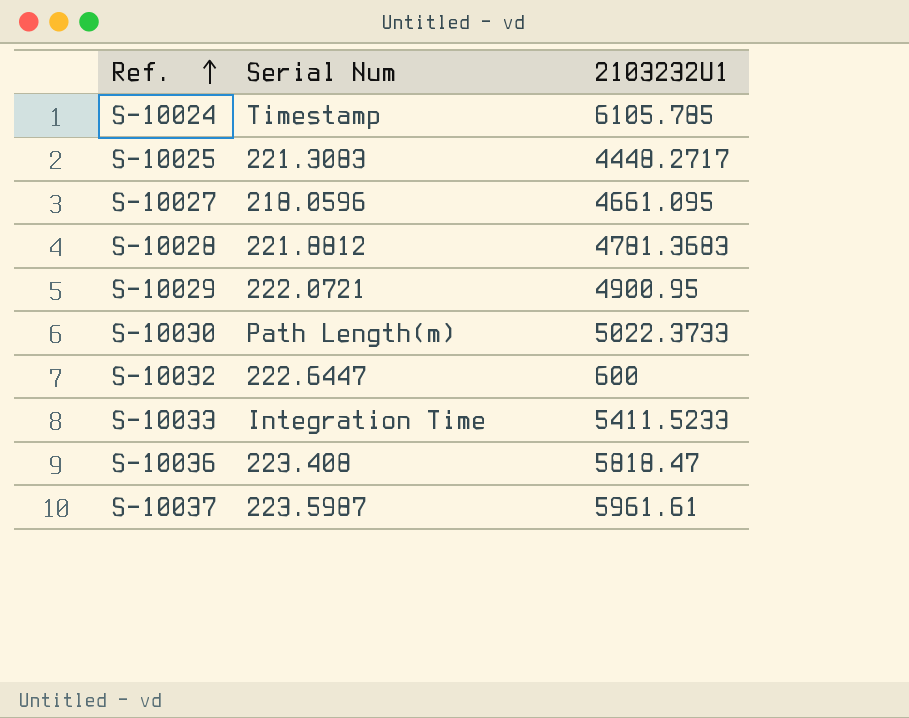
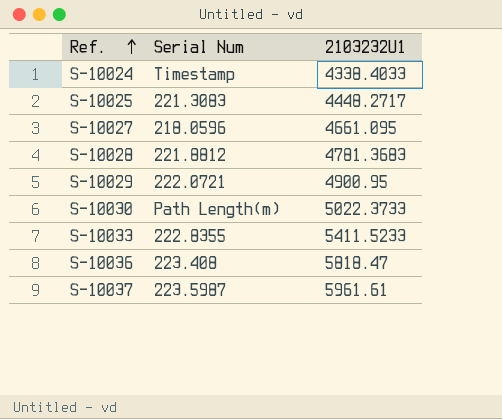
row S-10032: 222.6447 | 600 -> none
S-10024 | 2103232U1: 6105.785 -> 4338.4033
S-10033 | Serial Num: Integration Time -> 222.8355

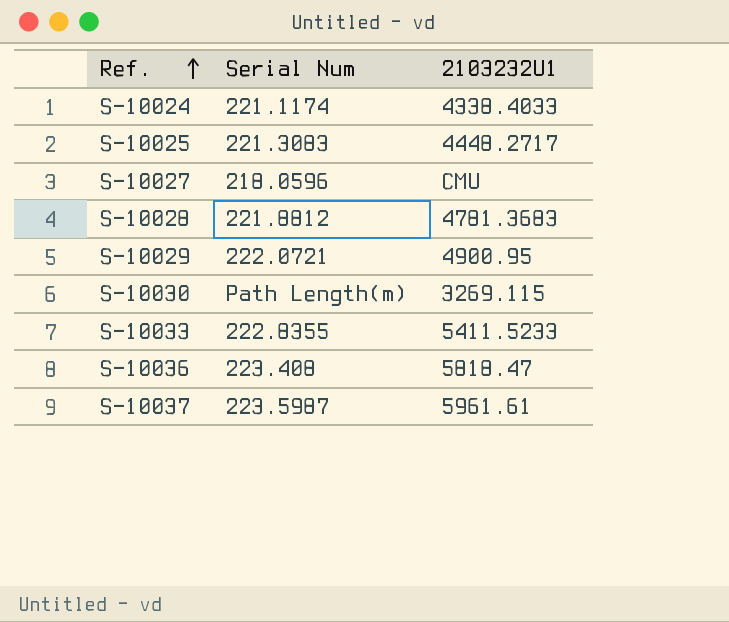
S-10024 | Serial Num: Timestamp -> 221.1174
S-10027 | 2103232U1: 4661.095 -> CMU
S-10030 | 2103232U1: 5022.3733 -> 3269.115

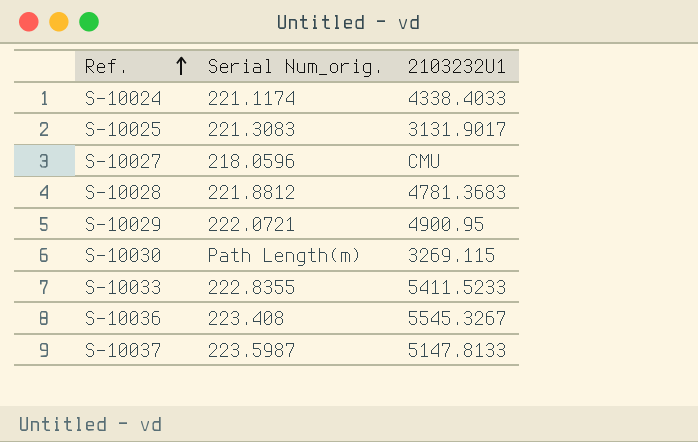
column name: Serial Num -> Serial Num_orig.
S-10025 | 2103232U1: 4448.2717 -> 3131.9017
S-10036 | 2103232U1: 5818.47 -> 5545.3267
S-10037 | 2103232U1: 5961.61 -> 5147.8133

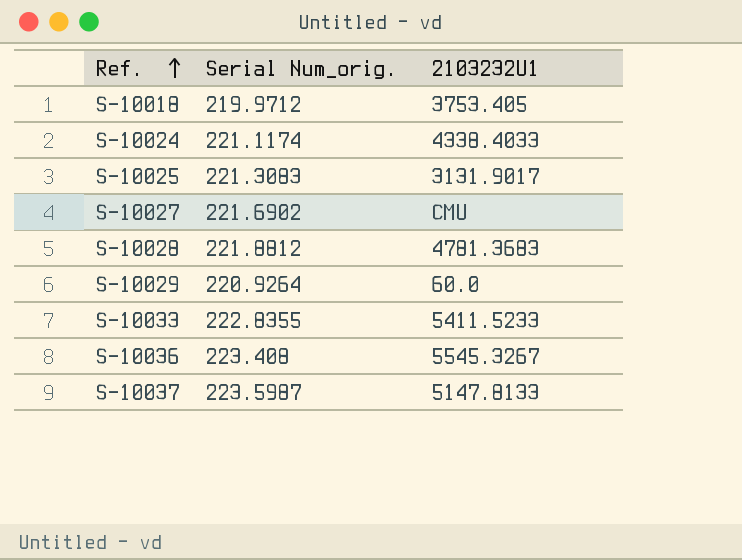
row S-10030: Path Length(m) | 3269.115 -> none
row S-10018: none -> 219.9712 | 3753.405
S-10027 | Serial Num_orig.: 218.0596 -> 221.6902
S-10029 | Serial Num_orig.: 222.0721 -> 220.9264
S-10029 | 2103232U1: 4900.95 -> 60.0

